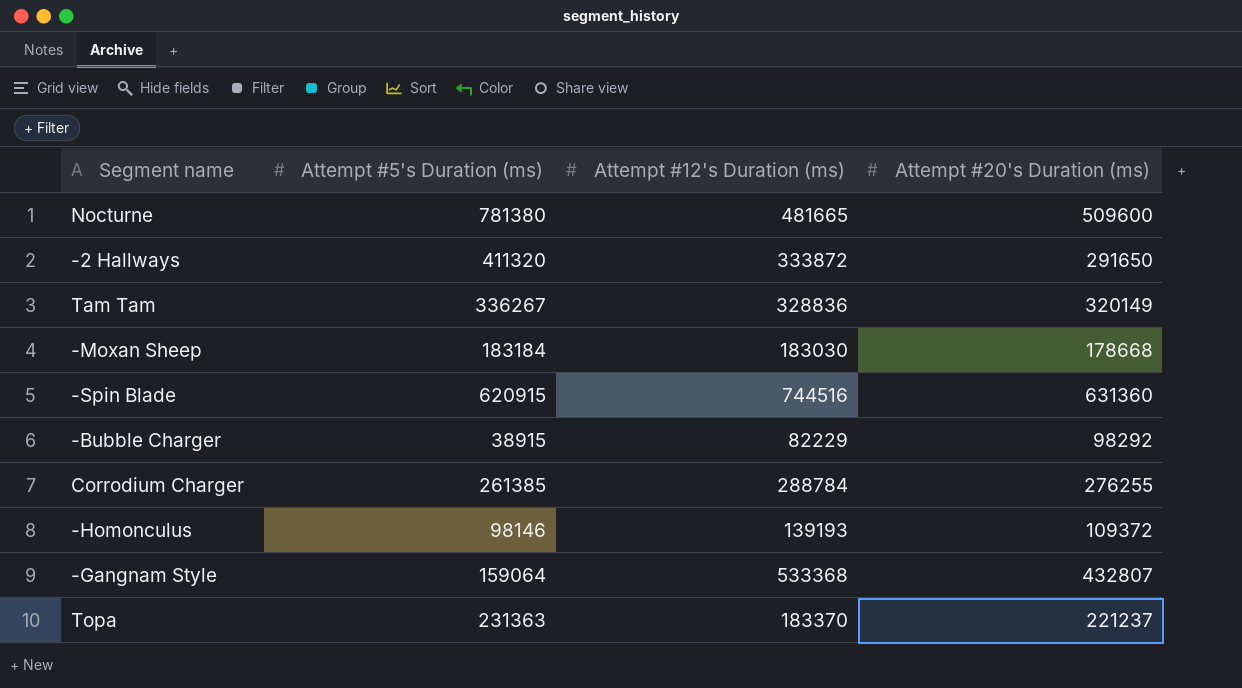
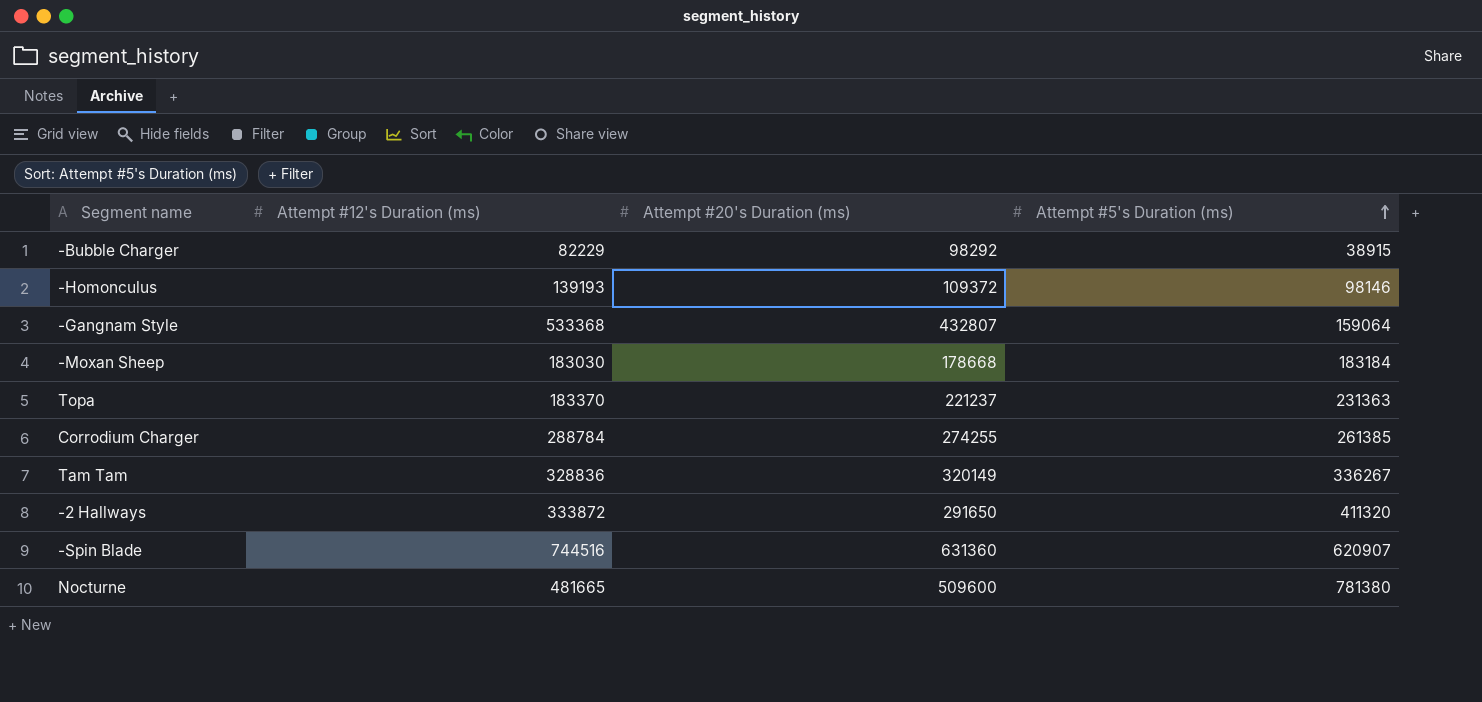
row order: none -> Attempt #5's Duration (ms) ascending
column Attempt #5's Duration (ms) | position: 2 -> 4
Corrodium Charger | Attempt #20's Duration (ms): 276255 -> 274255
-Spin Blade | Attempt #5's Duration (ms): 620915 -> 620907

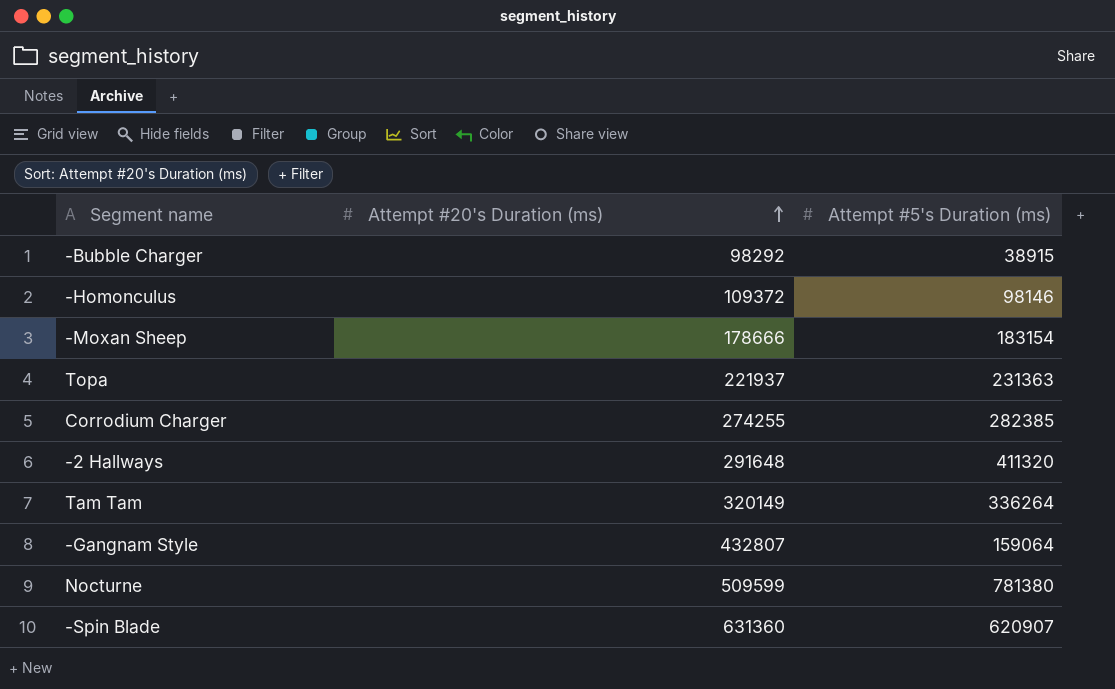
row order: Attempt #5's Duration (ms) ascending -> Attempt #20's Duration (ms) ascending
column Attempt #12's Duration (ms) | position: 2 -> none
-Moxan Sheep | Attempt #20's Duration (ms): 178668 -> 178666
-Moxan Sheep | Attempt #5's Duration (ms): 183184 -> 183154
Topa | Attempt #20's Duration (ms): 221237 -> 221937
Corrodium Charger | Attempt #5's Duration (ms): 261385 -> 282385
-2 Hallways | Attempt #20's Duration (ms): 291650 -> 291648
Tam Tam | Attempt #5's Duration (ms): 336267 -> 336264
Nocturne | Attempt #20's Duration (ms): 509600 -> 509599

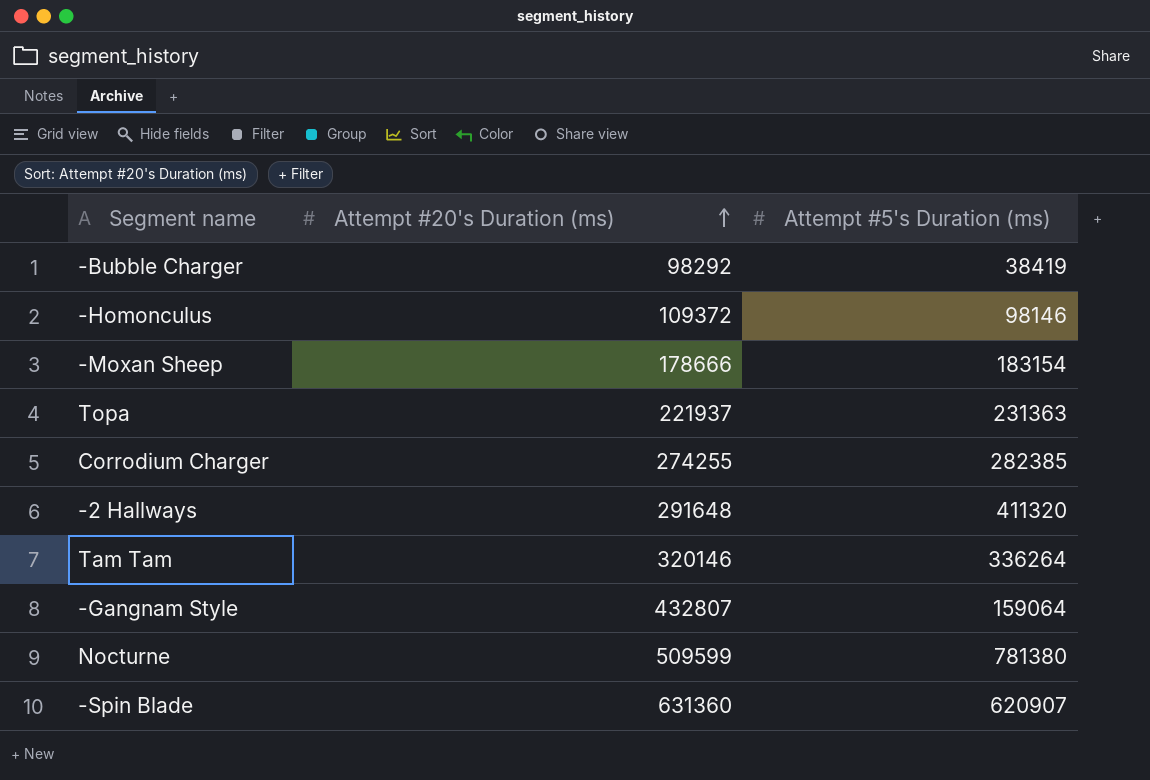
-Bubble Charger | Attempt #5's Duration (ms): 38915 -> 38419
Tam Tam | Attempt #20's Duration (ms): 320149 -> 320146

